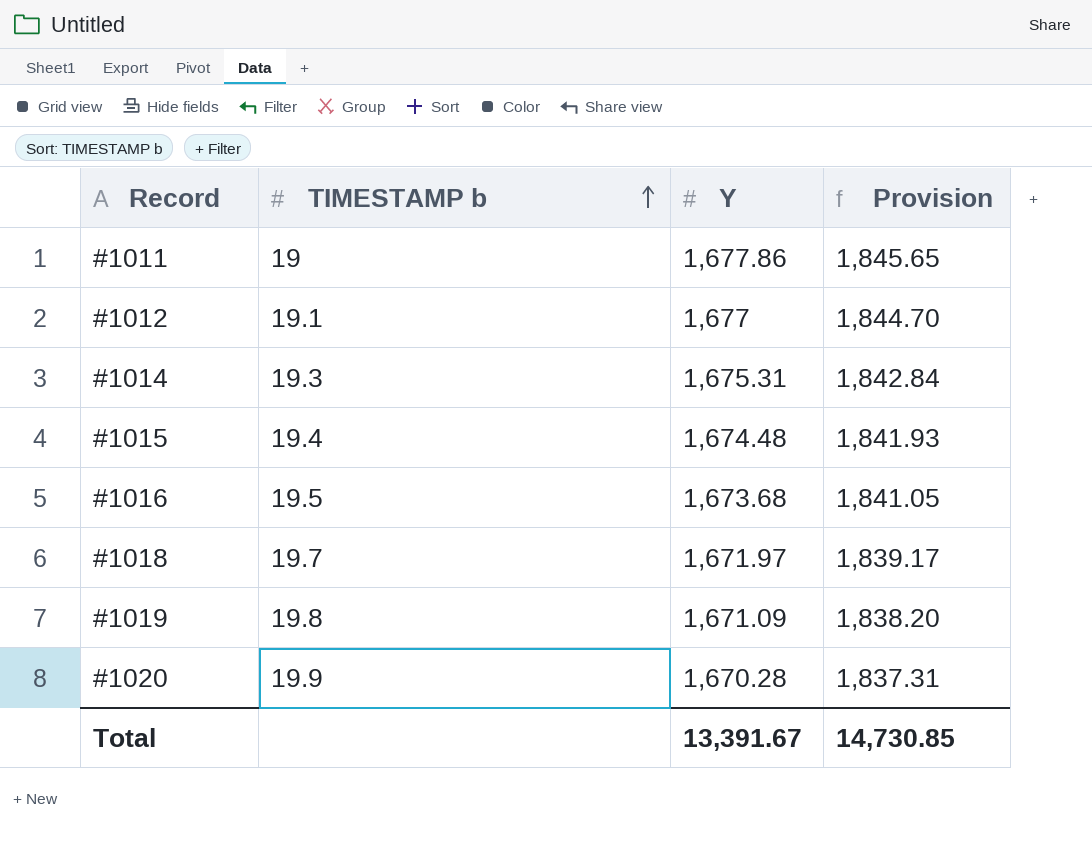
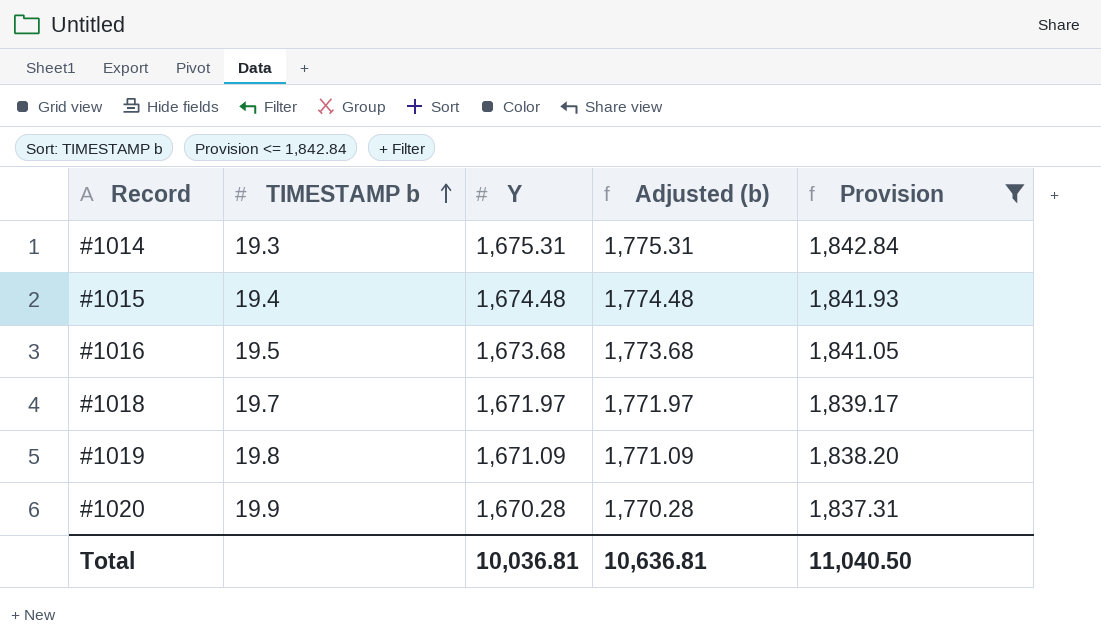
filter: none -> Provision <= 1,842.84
column Adjusted (b) | formula: none -> [Y] + 100
Total | Y: 13,391.67 -> 10,036.81
Total | Provision: 14,730.85 -> 11,040.50

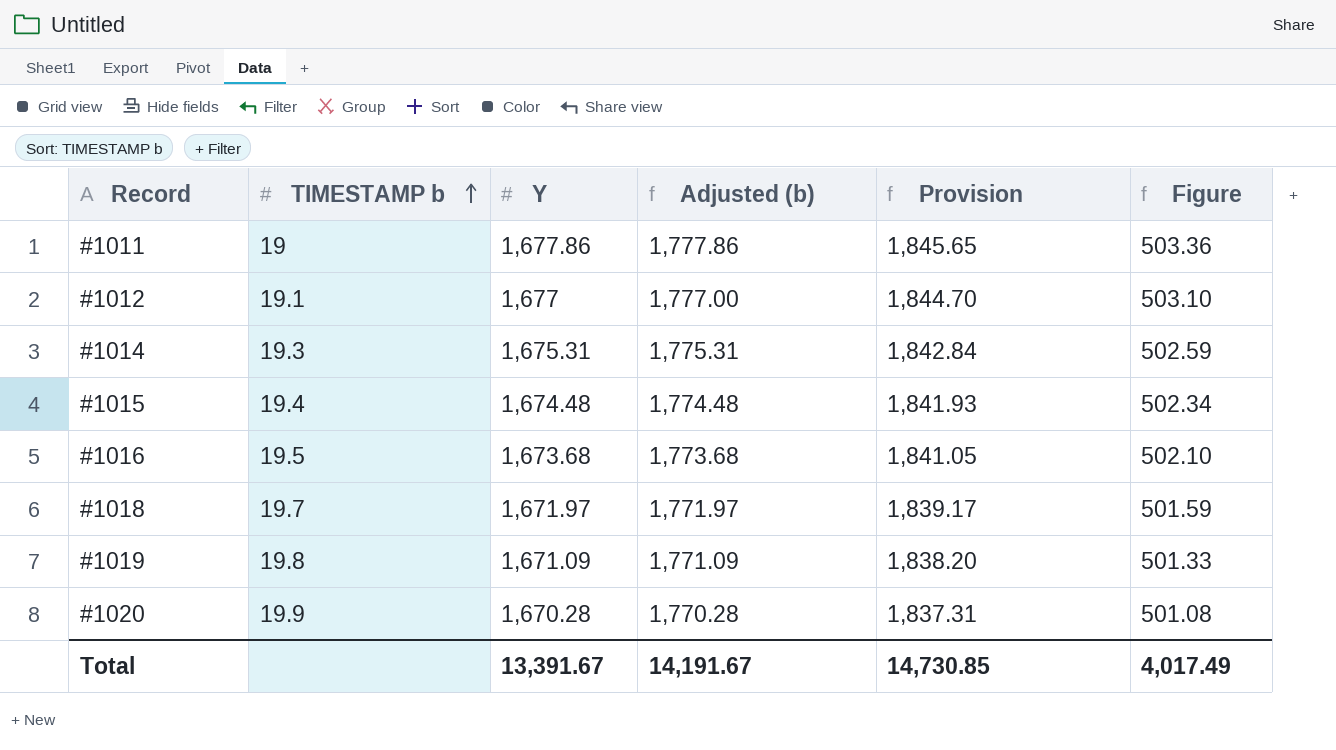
filter: Provision <= 1,842.84 -> none
column Figure | formula: none -> [Y] * 0.3
Total | Y: 10,036.81 -> 13,391.67
Total | Adjusted (b): 10,636.81 -> 14,191.67
Total | Provision: 11,040.50 -> 14,730.85

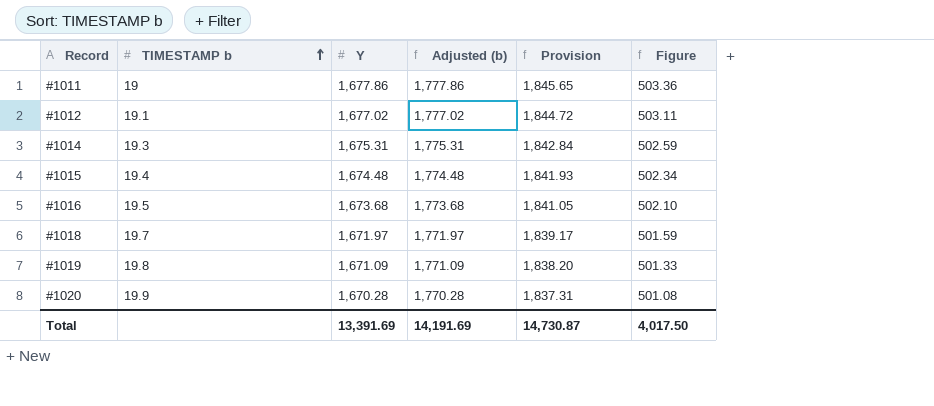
#1012 | Y: 1,677 -> 1,677.02
#1012 | Adjusted (b): 1,777.00 -> 1,777.02
#1012 | Provision: 1,844.70 -> 1,844.72
#1012 | Figure: 503.10 -> 503.11
Total | Y: 13,391.67 -> 13,391.69
Total | Adjusted (b): 14,191.67 -> 14,191.69
Total | Provision: 14,730.85 -> 14,730.87
Total | Figure: 4,017.49 -> 4,017.50

